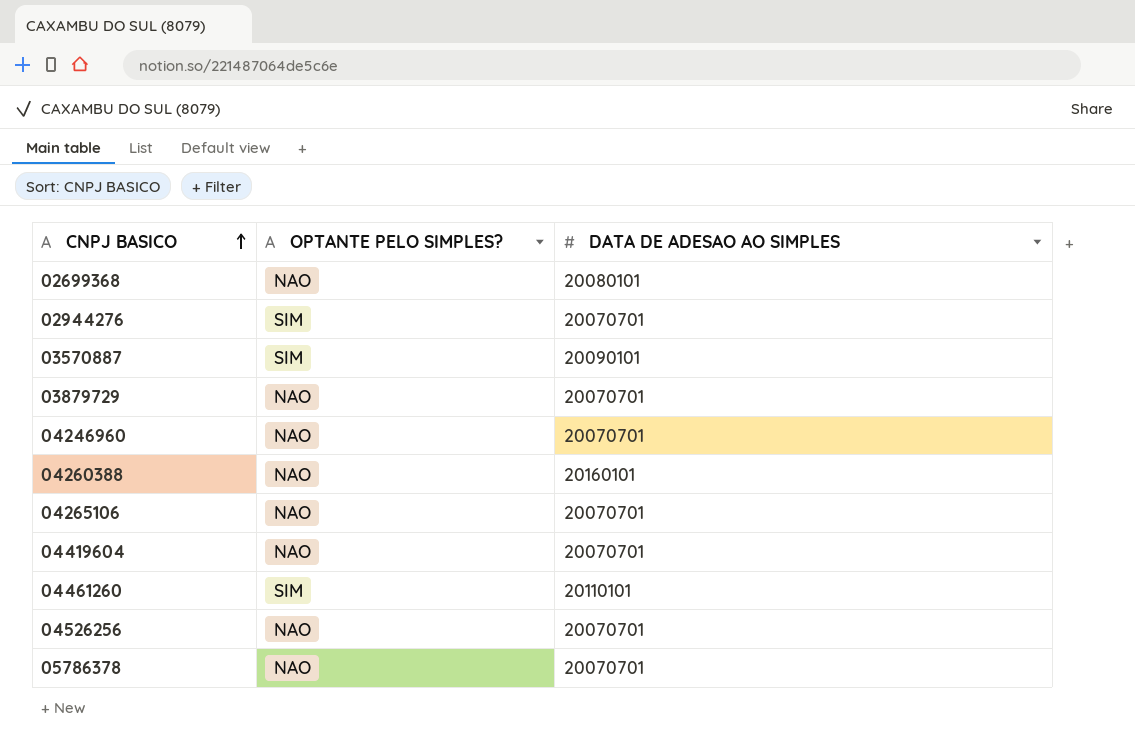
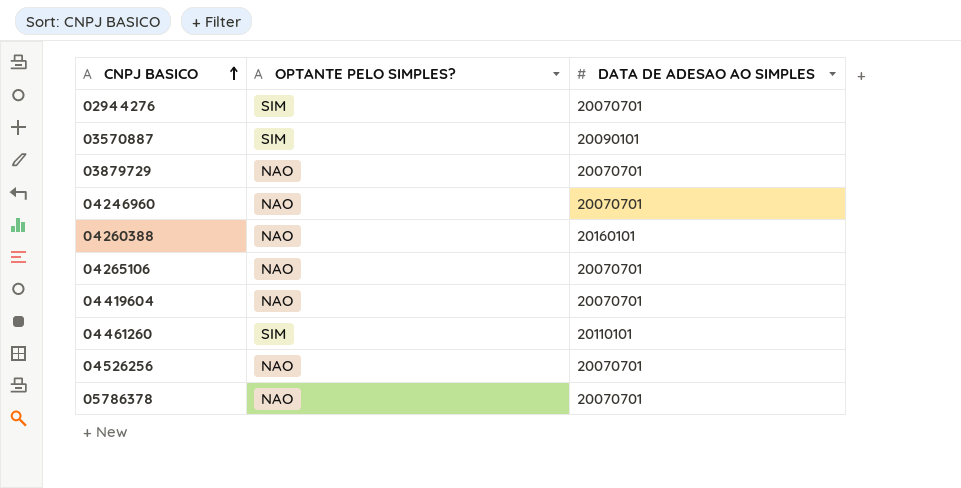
row 02699368: NAO | 20080101 -> none

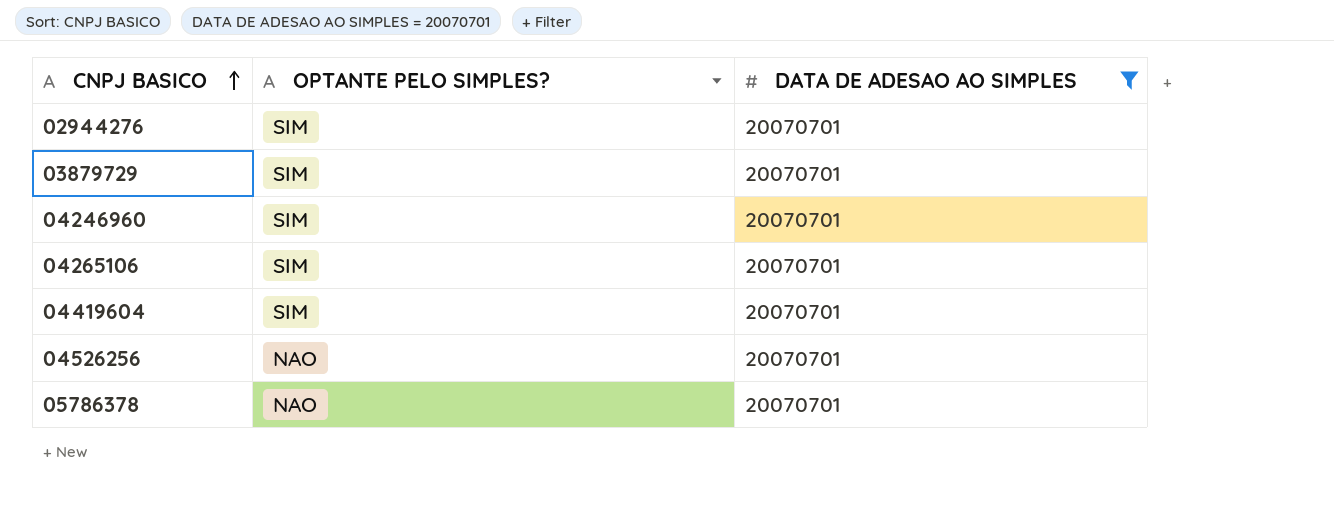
filter: none -> DATA DE ADESAO AO SIMPLES = 20070701
03879729 | OPTANTE PELO SIMPLES?: NAO -> SIM
04246960 | OPTANTE PELO SIMPLES?: NAO -> SIM
04265106 | OPTANTE PELO SIMPLES?: NAO -> SIM
04419604 | OPTANTE PELO SIMPLES?: NAO -> SIM

